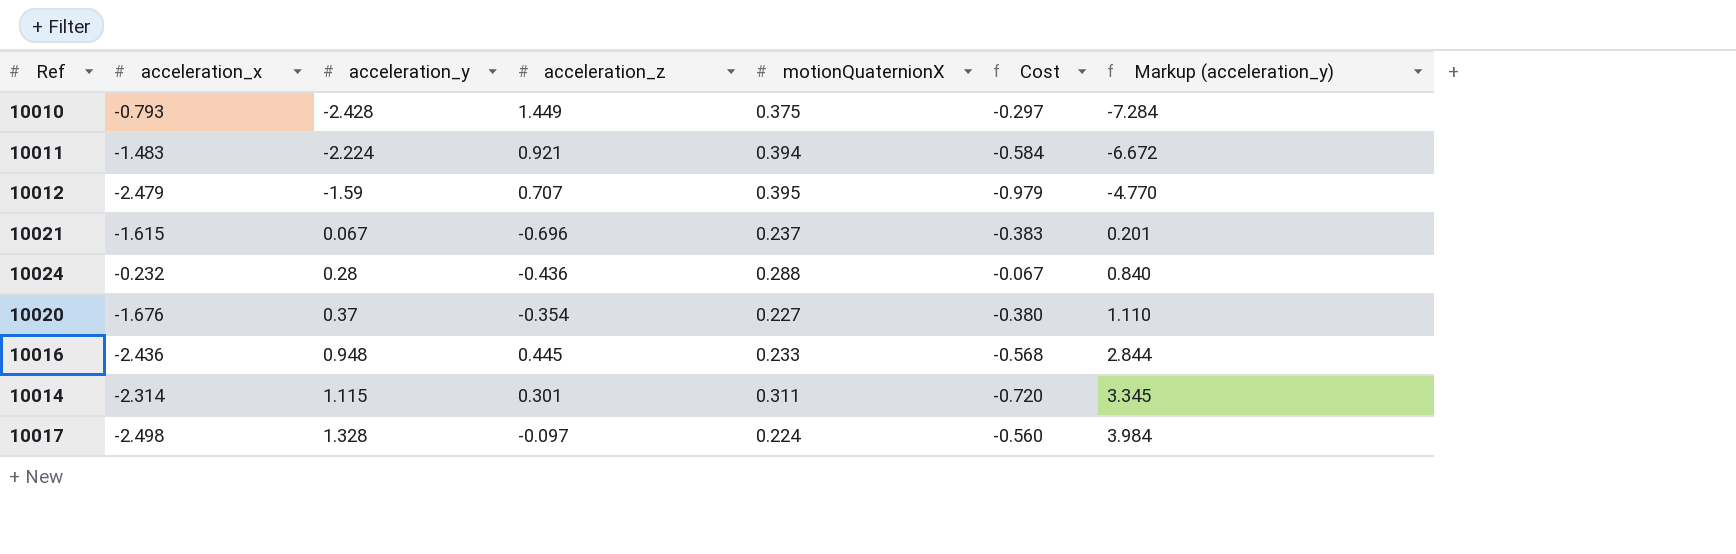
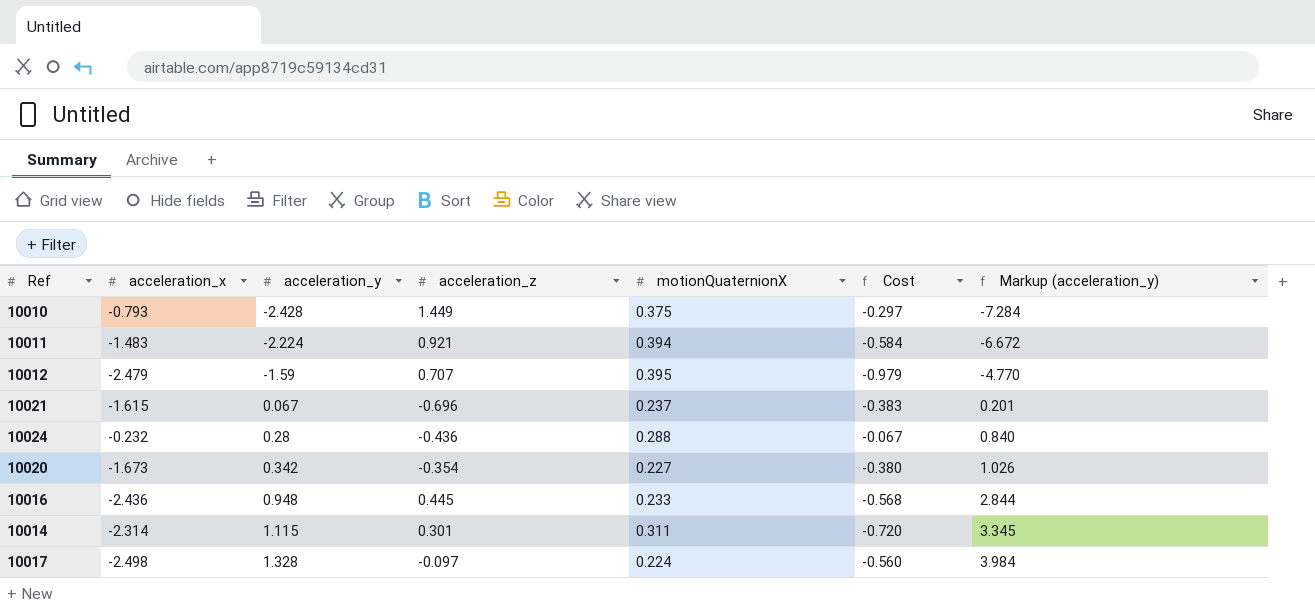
10020 | acceleration_x: -1.676 -> -1.673
10020 | acceleration_y: 0.37 -> 0.342
10020 | Markup (acceleration_y): 1.110 -> 1.026

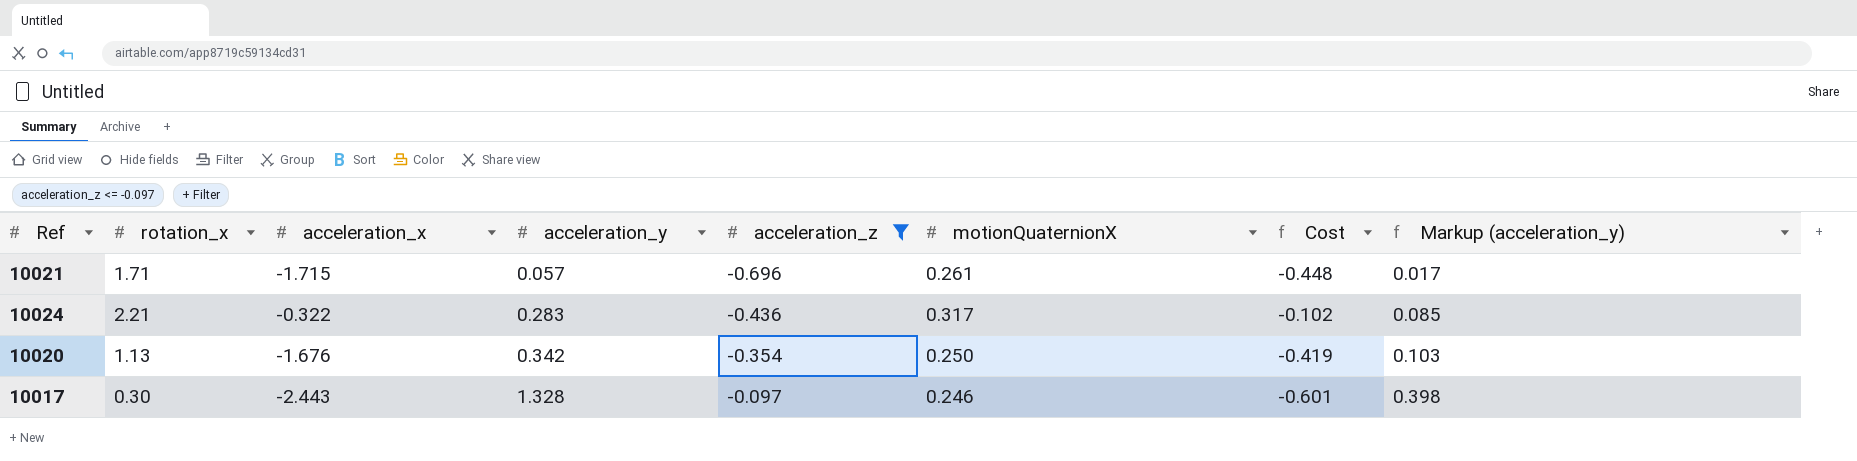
filter: none -> acceleration_z <= -0.097
column rotation_x | position: none -> 2
column Markup (acceleration_y) | formula: [acceleration_y] * 3 -> [acceleration_y] * 0.3
10021 | acceleration_x: -1.615 -> -1.715
10021 | acceleration_y: 0.067 -> 0.057
10021 | motionQuaternionX: 0.237 -> 0.261
10021 | Cost: -0.383 -> -0.448
10024 | acceleration_x: -0.232 -> -0.322
10024 | acceleration_y: 0.28 -> 0.283
10024 | motionQuaternionX: 0.288 -> 0.317
10024 | Cost: -0.067 -> -0.102
10020 | acceleration_x: -1.673 -> -1.676
10020 | motionQuaternionX: 0.227 -> 0.250
10020 | Cost: -0.380 -> -0.419
10017 | acceleration_x: -2.498 -> -2.443
10017 | motionQuaternionX: 0.224 -> 0.246
10017 | Cost: -0.560 -> -0.601

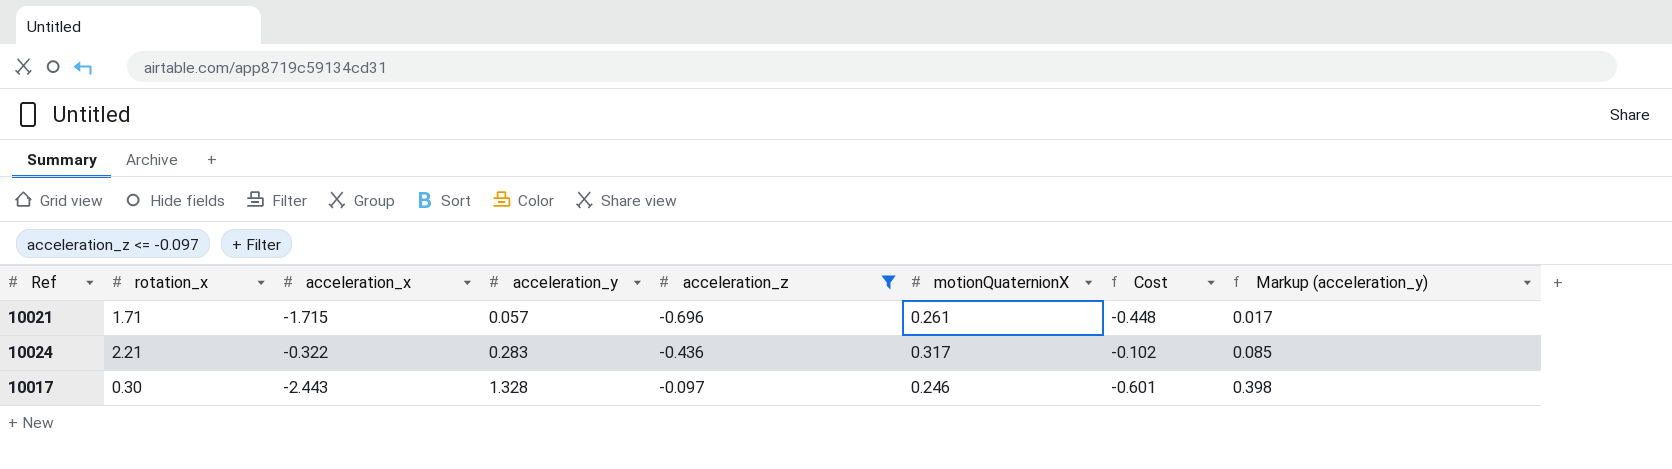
row 10020: 1.13 | -1.676 | 0.342 | -0.354 | 0.250 | -0.419 | 0.103 -> none

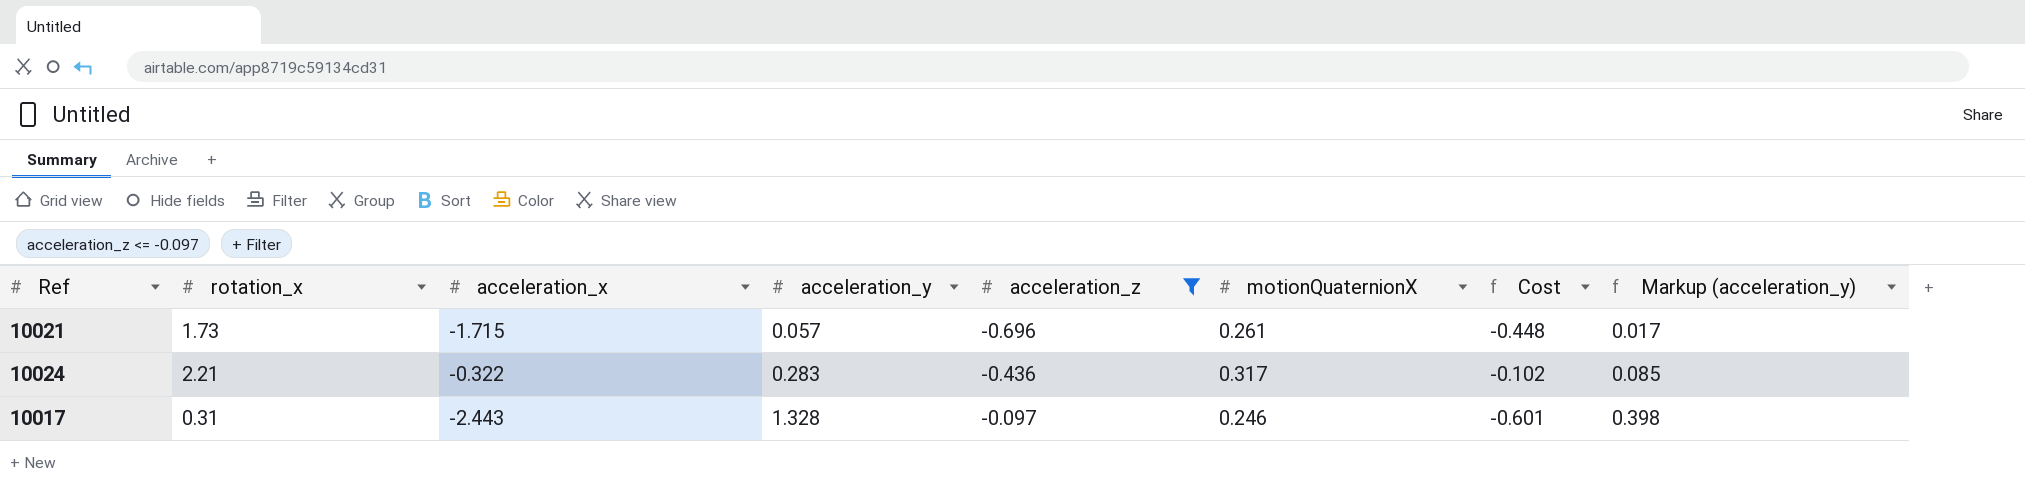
10021 | rotation_x: 1.71 -> 1.73
10017 | rotation_x: 0.30 -> 0.31

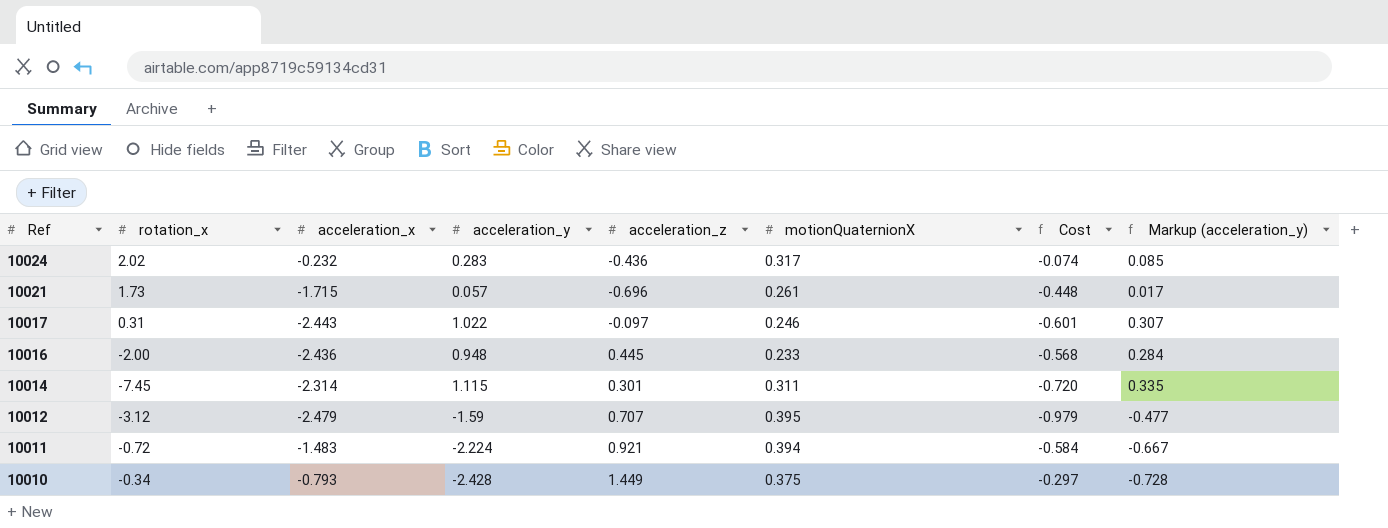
filter: acceleration_z <= -0.097 -> none
row order: acceleration_y ascending -> Ref descending
10024 | rotation_x: 2.21 -> 2.02
10024 | acceleration_x: -0.322 -> -0.232
10024 | Cost: -0.102 -> -0.074
10017 | acceleration_y: 1.328 -> 1.022
10017 | Markup (acceleration_y): 0.398 -> 0.307

